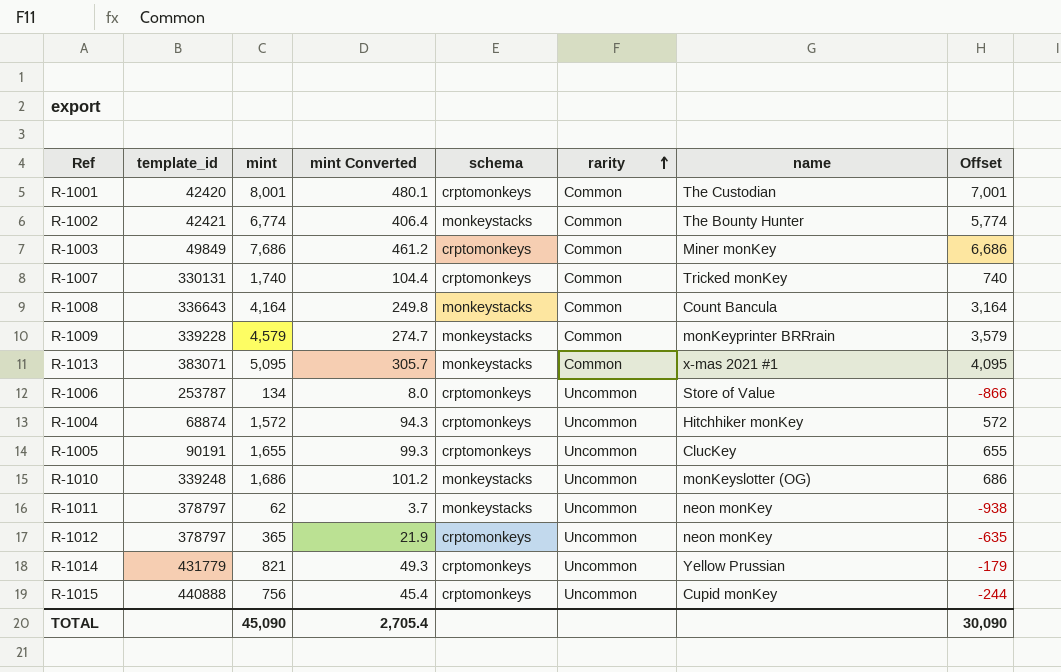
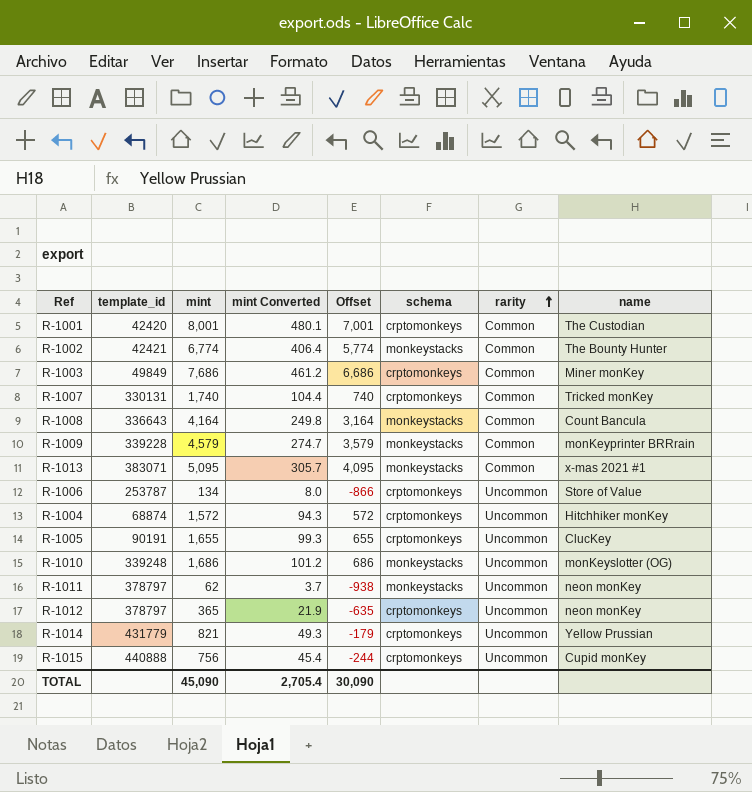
column Offset | position: 8 -> 5

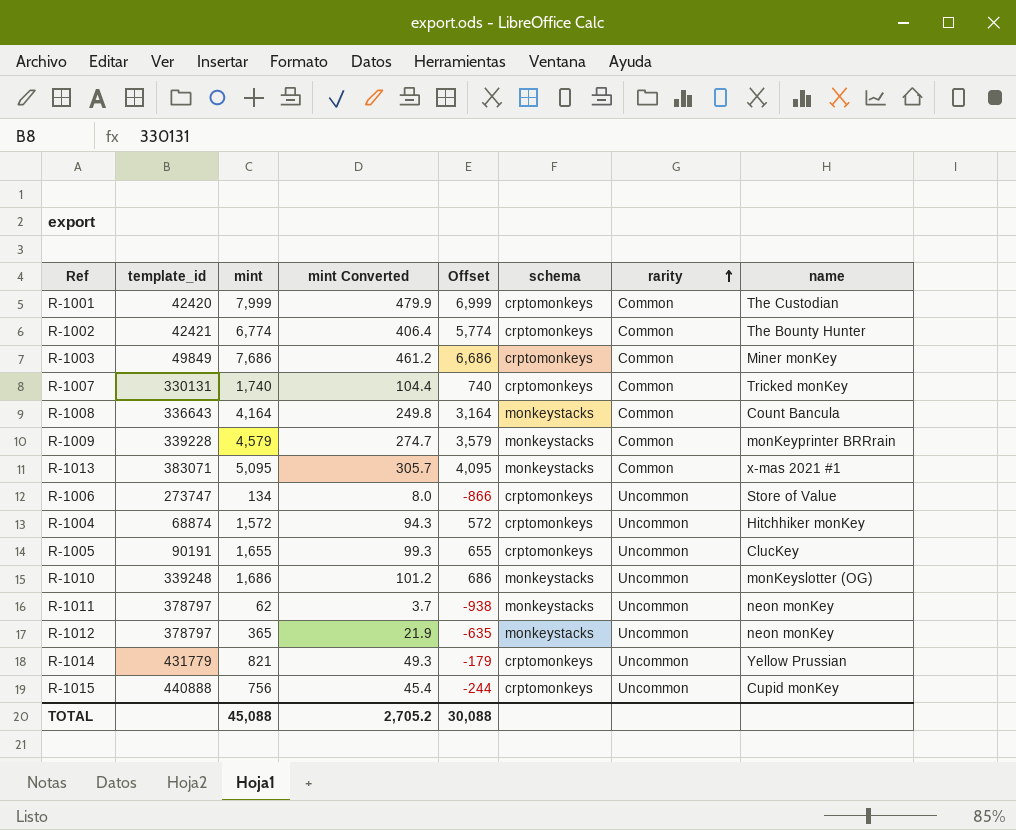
R-1001 | mint: 8,001 -> 7,999
R-1001 | mint Converted: 480.1 -> 479.9
R-1001 | Offset: 7,001 -> 6,999
R-1002 | schema: monkeystacks -> crptomonkeys
R-1006 | template_id: 253787 -> 273747
R-1012 | schema: crptomonkeys -> monkeystacks
TOTAL | mint: 45,090 -> 45,088
TOTAL | mint Converted: 2,705.4 -> 2,705.2
TOTAL | Offset: 30,090 -> 30,088

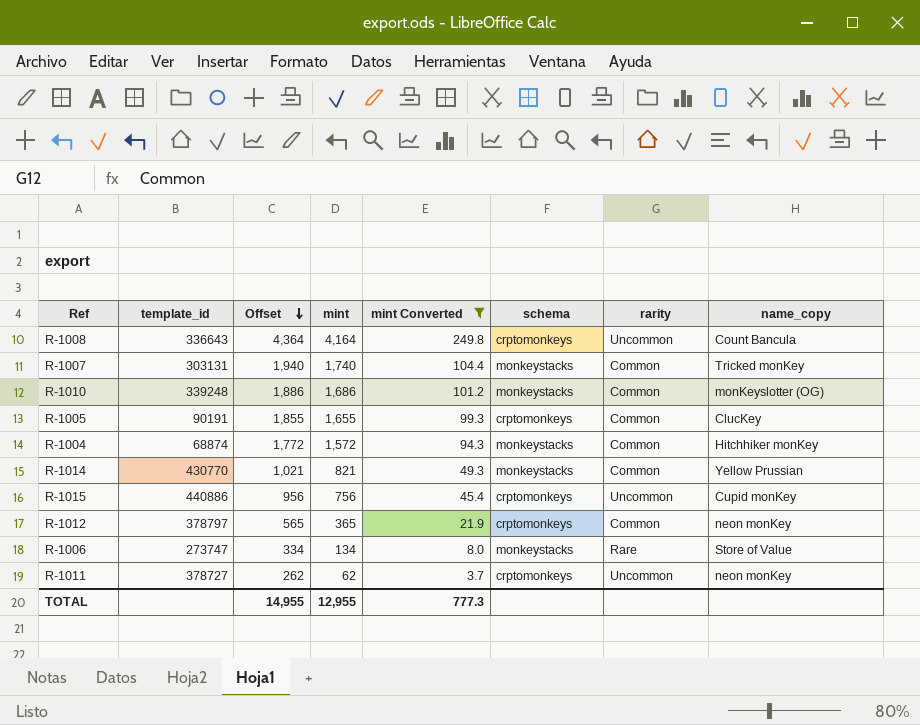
filter: none -> mint Converted <= 249.8
row order: rarity ascending -> Offset descending
column Offset | formula: [mint] - 1000 -> [mint] + 200
column Offset | position: 5 -> 3
column name: name -> name_copy
R-1008 | schema: monkeystacks -> crptomonkeys
R-1008 | rarity: Common -> Uncommon
R-1007 | template_id: 330131 -> 303131
R-1007 | schema: crptomonkeys -> monkeystacks
R-1010 | rarity: Uncommon -> Common
R-1005 | rarity: Uncommon -> Common
R-1004 | schema: crptomonkeys -> monkeystacks
R-1004 | rarity: Uncommon -> Common
R-1014 | template_id: 431779 -> 430770
R-1014 | schema: crptomonkeys -> monkeystacks
R-1014 | rarity: Uncommon -> Common
R-1015 | template_id: 440888 -> 440886
R-1012 | schema: monkeystacks -> crptomonkeys
R-1012 | rarity: Uncommon -> Common
R-1006 | schema: crptomonkeys -> monkeystacks
R-1006 | rarity: Uncommon -> Rare
R-1011 | template_id: 378797 -> 378727
R-1011 | schema: monkeystacks -> crptomonkeys
TOTAL | Offset: 30,088 -> 14,955
TOTAL | mint: 45,088 -> 12,955
TOTAL | mint Converted: 2,705.2 -> 777.3

